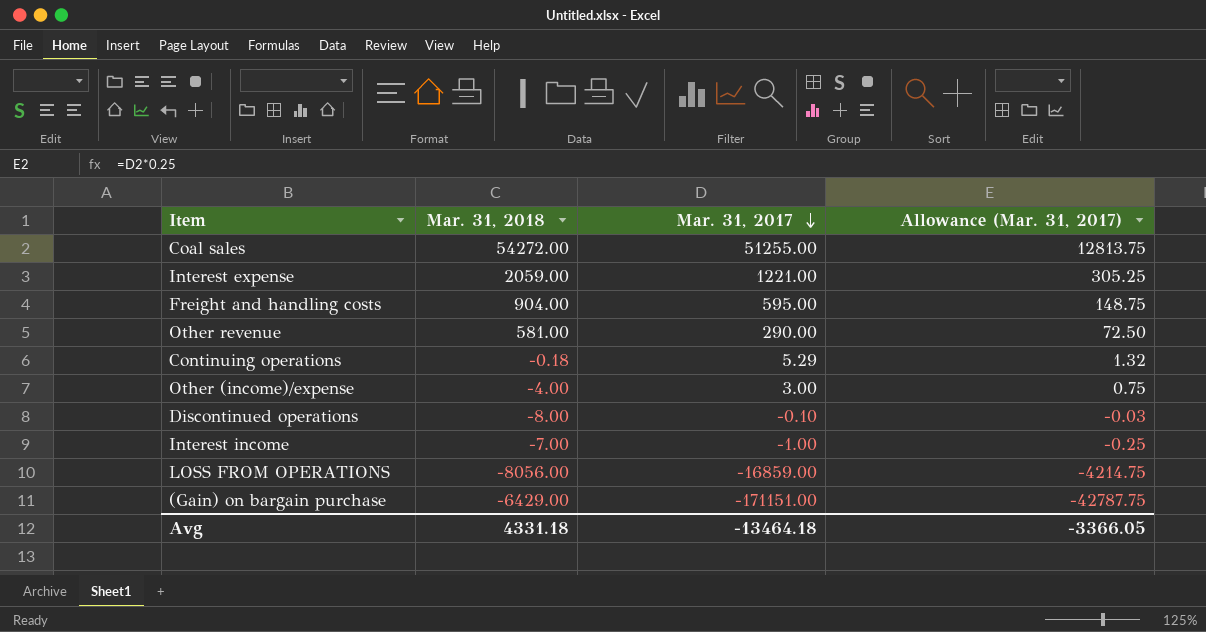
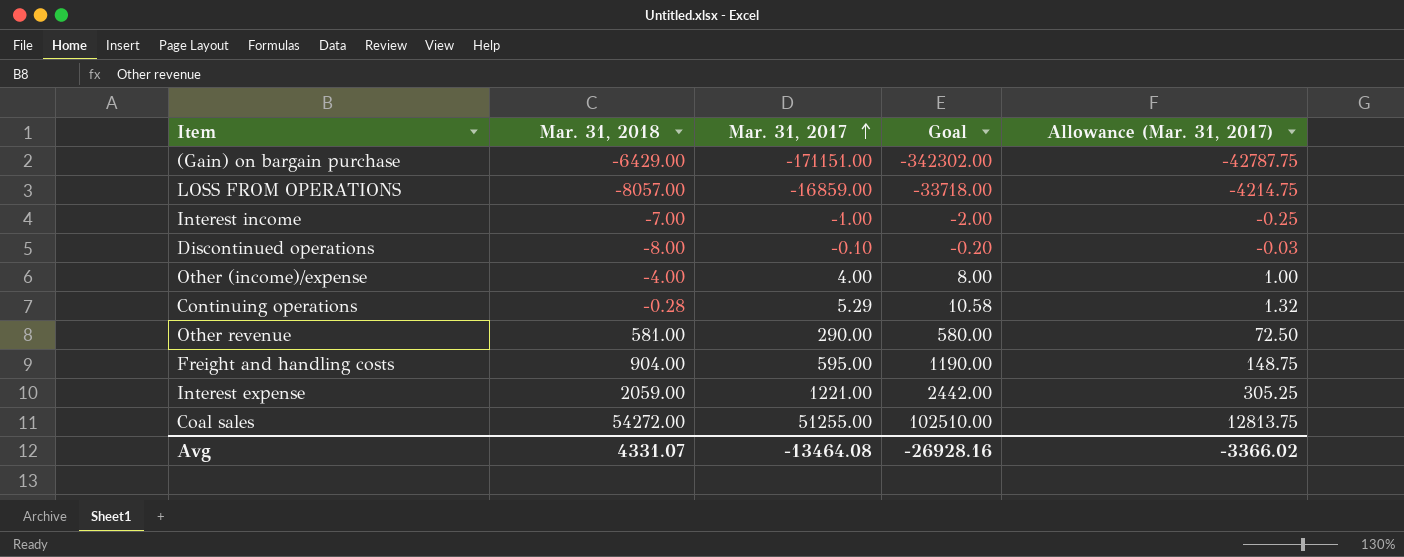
row order: Mar. 31, 2017 descending -> Mar. 31, 2017 ascending
column Goal | formula: none -> [Mar. 31, 2017] * 2
LOSS FROM OPERATIONS | Mar. 31, 2018: -8056.00 -> -8057.00
Other (income)/expense | Mar. 31, 2017: 3.00 -> 4.00
Other (income)/expense | Allowance (Mar. 31, 2017): 0.75 -> 1.00
Continuing operations | Mar. 31, 2018: -0.18 -> -0.28
Avg | Mar. 31, 2018: 4331.18 -> 4331.07
Avg | Mar. 31, 2017: -13464.18 -> -13464.08
Avg | Allowance (Mar. 31, 2017): -3366.05 -> -3366.02

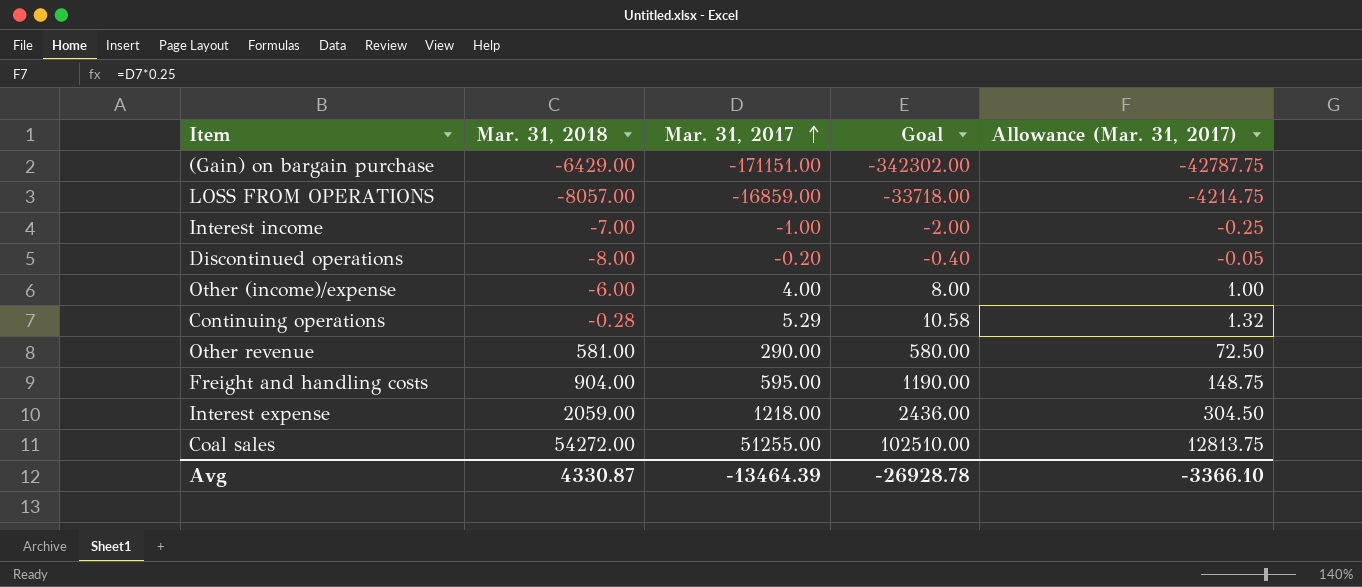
Discontinued operations | Mar. 31, 2017: -0.10 -> -0.20
Discontinued operations | Goal: -0.20 -> -0.40
Discontinued operations | Allowance (Mar. 31, 2017): -0.03 -> -0.05
Other (income)/expense | Mar. 31, 2018: -4.00 -> -6.00
Interest expense | Mar. 31, 2017: 1221.00 -> 1218.00
Interest expense | Goal: 2442.00 -> 2436.00
Interest expense | Allowance (Mar. 31, 2017): 305.25 -> 304.50
Avg | Mar. 31, 2018: 4331.07 -> 4330.87
Avg | Mar. 31, 2017: -13464.08 -> -13464.39
Avg | Goal: -26928.16 -> -26928.78
Avg | Allowance (Mar. 31, 2017): -3366.02 -> -3366.10

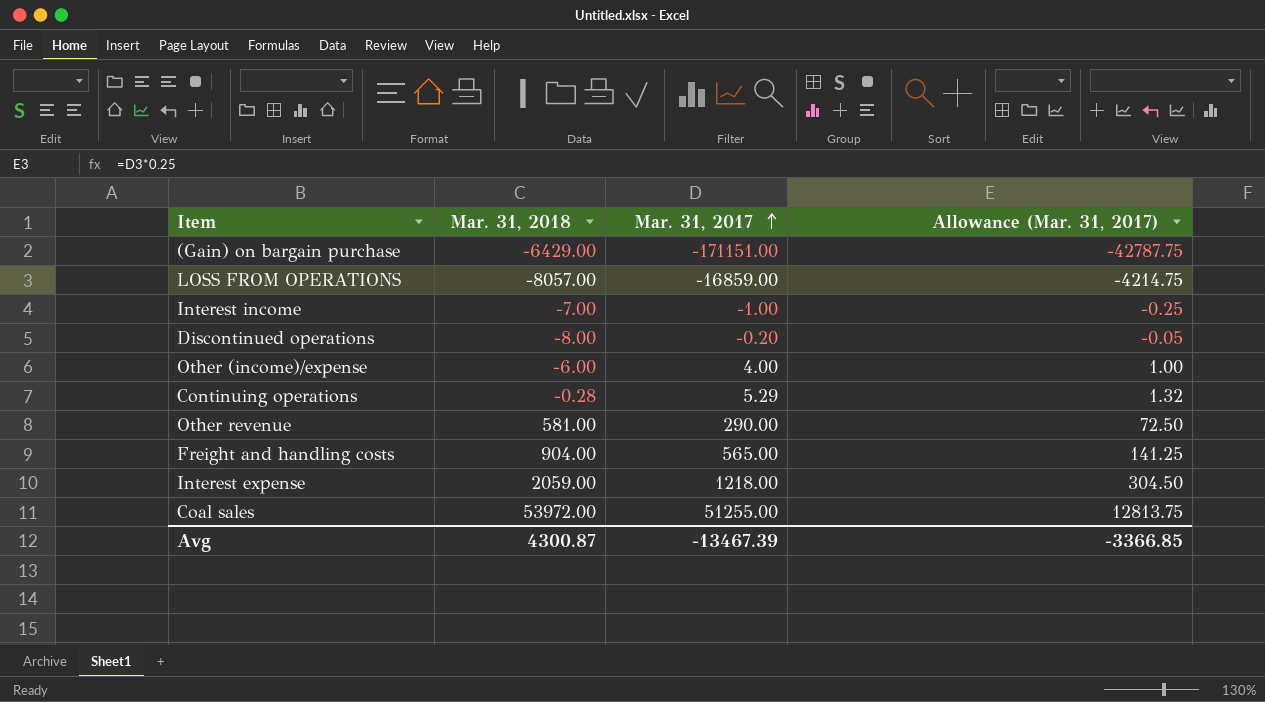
column Goal | formula: [Mar. 31, 2017] * 2 -> none
Freight and handling costs | Mar. 31, 2017: 595.00 -> 565.00
Freight and handling costs | Allowance (Mar. 31, 2017): 148.75 -> 141.25
Coal sales | Mar. 31, 2018: 54272.00 -> 53972.00
Avg | Mar. 31, 2018: 4330.87 -> 4300.87
Avg | Mar. 31, 2017: -13464.39 -> -13467.39
Avg | Allowance (Mar. 31, 2017): -3366.10 -> -3366.85

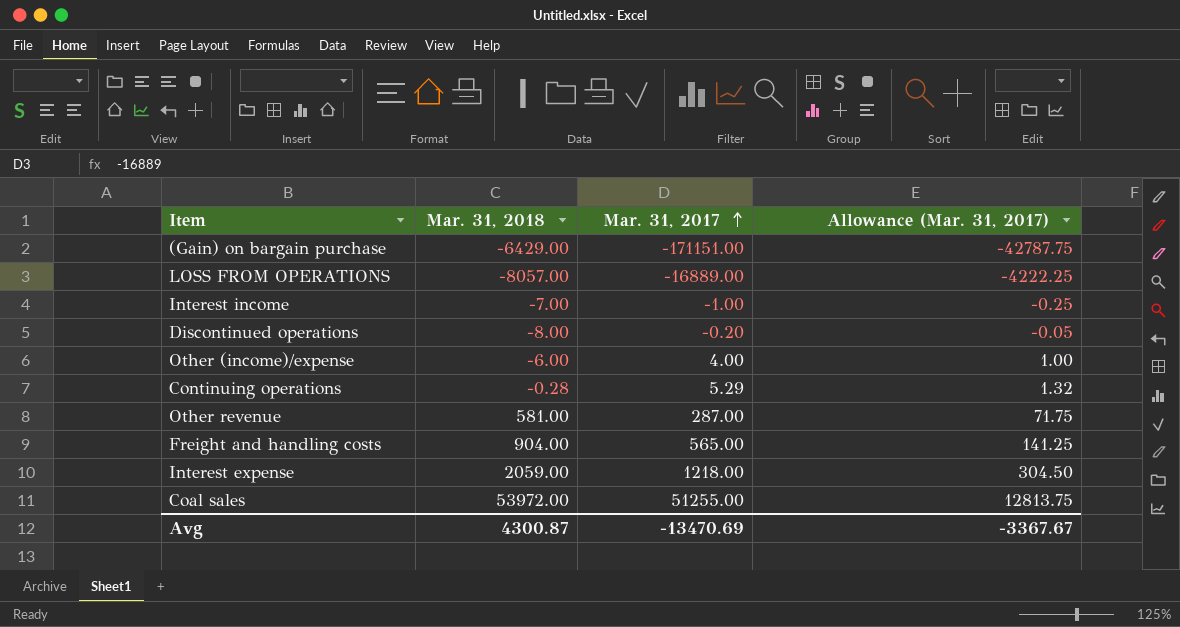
LOSS FROM OPERATIONS | Mar. 31, 2017: -16859.00 -> -16889.00
LOSS FROM OPERATIONS | Allowance (Mar. 31, 2017): -4214.75 -> -4222.25
Other revenue | Mar. 31, 2017: 290.00 -> 287.00
Other revenue | Allowance (Mar. 31, 2017): 72.50 -> 71.75
Avg | Mar. 31, 2017: -13467.39 -> -13470.69
Avg | Allowance (Mar. 31, 2017): -3366.85 -> -3367.67

